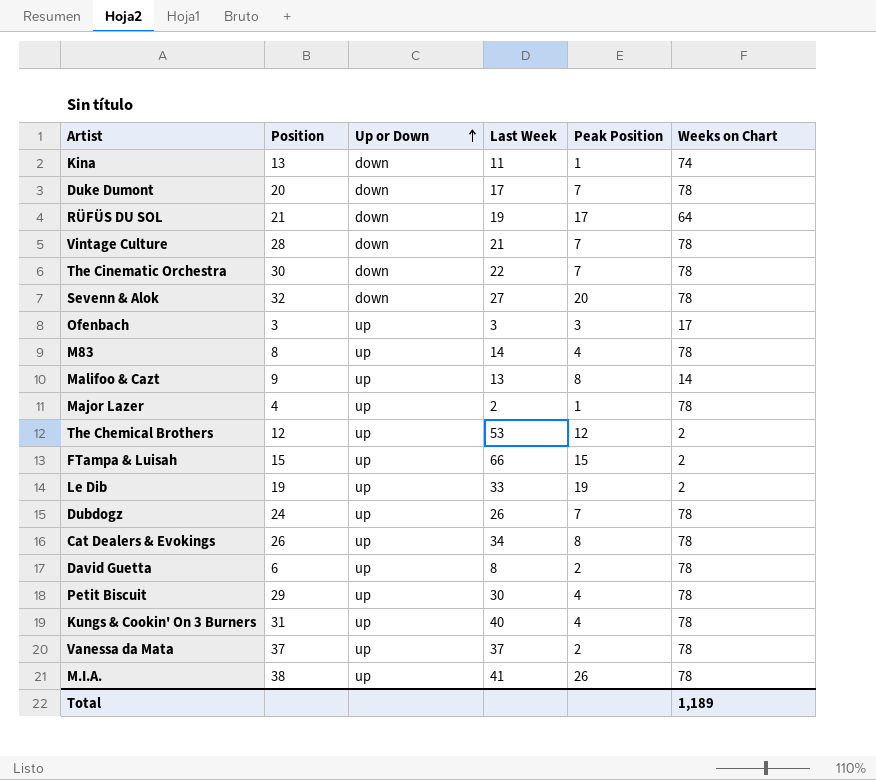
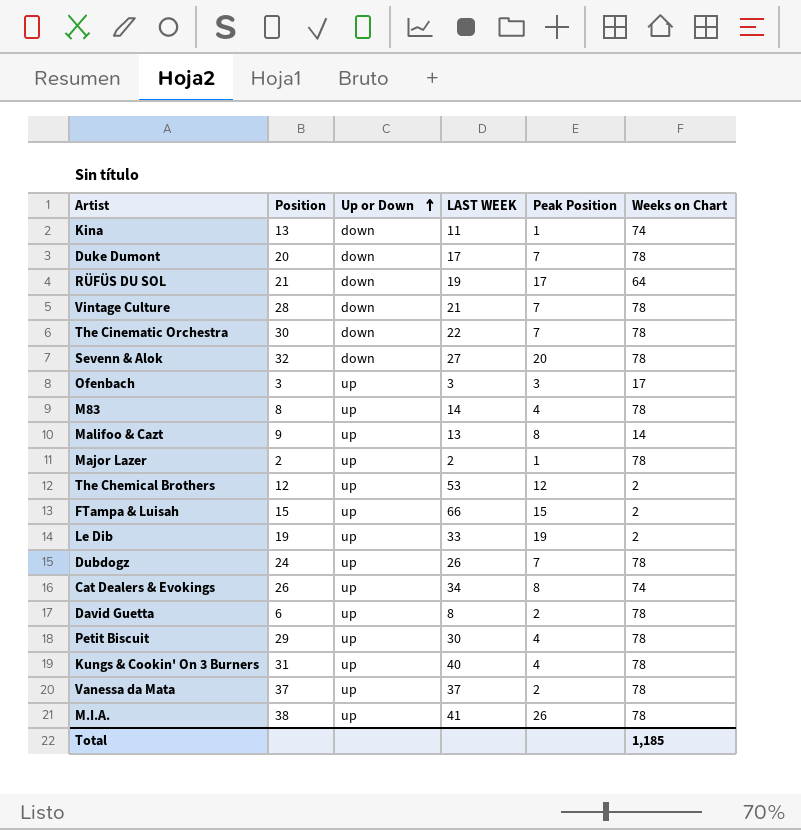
column name: Last Week -> LAST WEEK
Major Lazer | Position: 4 -> 2
Cat Dealers & Evokings | Weeks on Chart: 78 -> 74
Total | Weeks on Chart: 1,189 -> 1,185

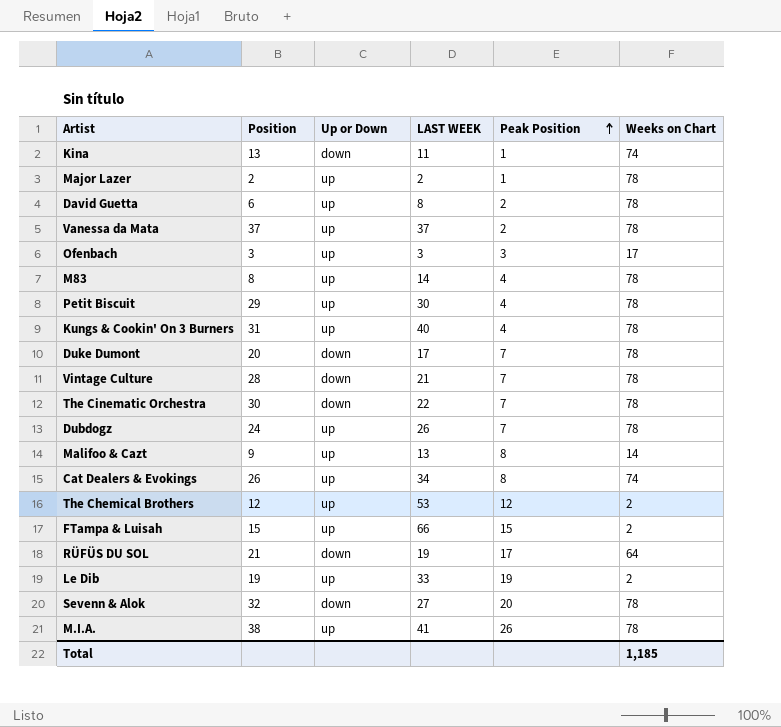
row order: Up or Down ascending -> Peak Position ascending

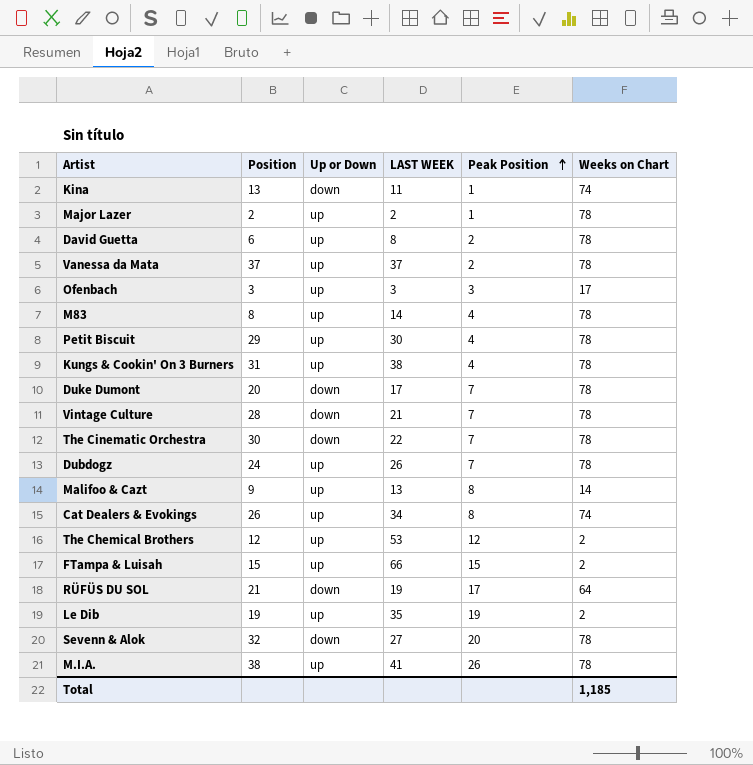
Kungs & Cookin' On 3 Burners | LAST WEEK: 40 -> 38
Le Dib | LAST WEEK: 33 -> 35

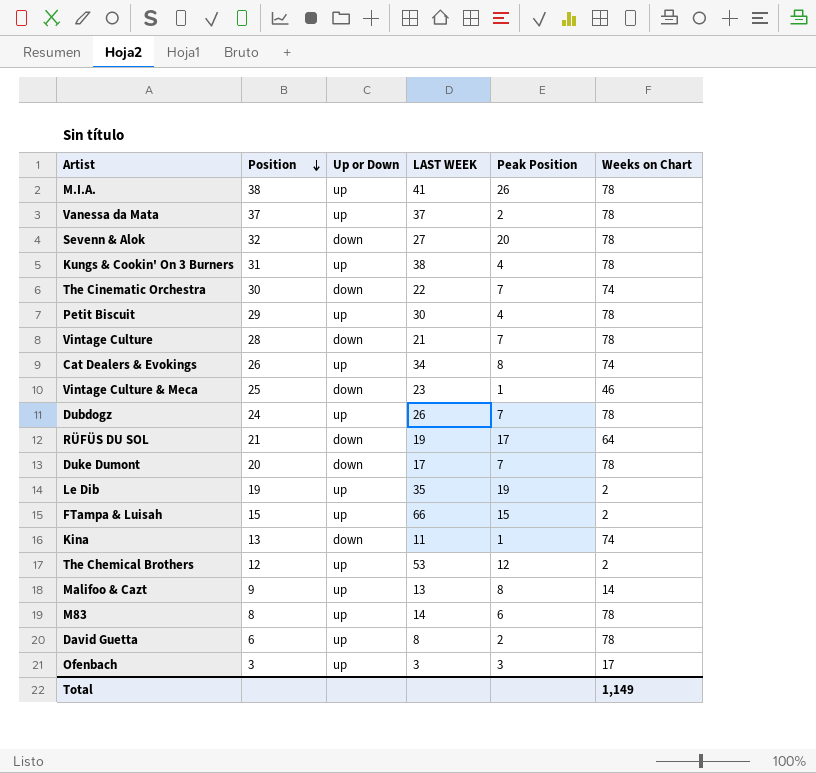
row order: Peak Position ascending -> Position descending
row Major Lazer: 2 | up | 2 | 1 | 78 -> none
The Cinematic Orchestra | Weeks on Chart: 78 -> 74
row Vintage Culture & Meca: none -> 25 | down | 23 | 1 | 46
M83 | Peak Position: 4 -> 6
Total | Weeks on Chart: 1,185 -> 1,149

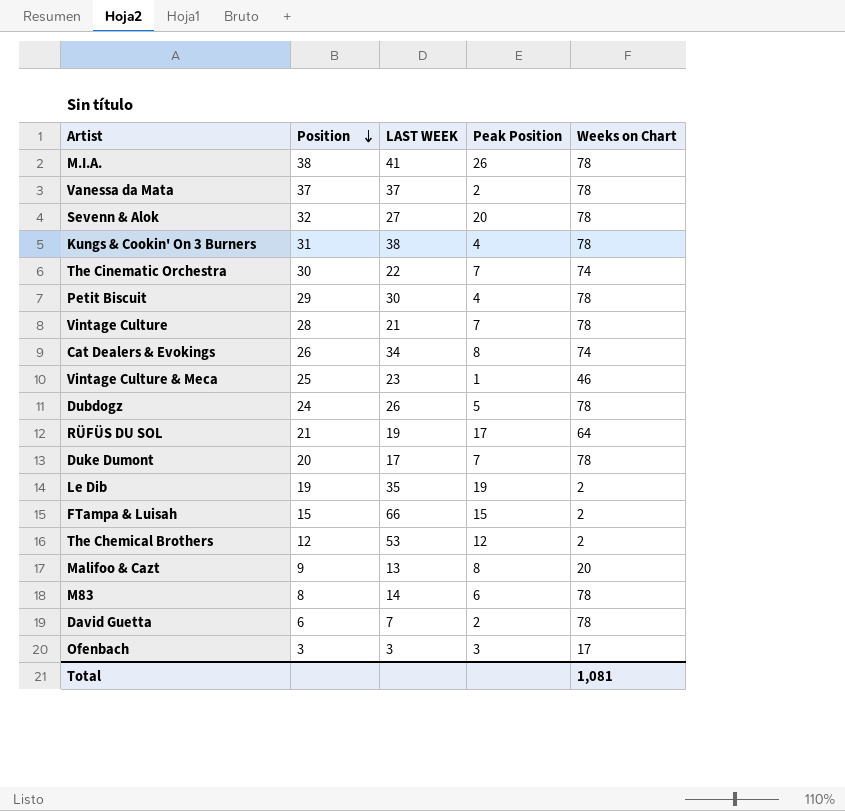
column Up or Down | position: 3 -> none
row Kina: 13 | down | 11 | 1 | 74 -> none
Dubdogz | Peak Position: 7 -> 5
Malifoo & Cazt | Weeks on Chart: 14 -> 20
David Guetta | LAST WEEK: 8 -> 7
Total | Weeks on Chart: 1,149 -> 1,081

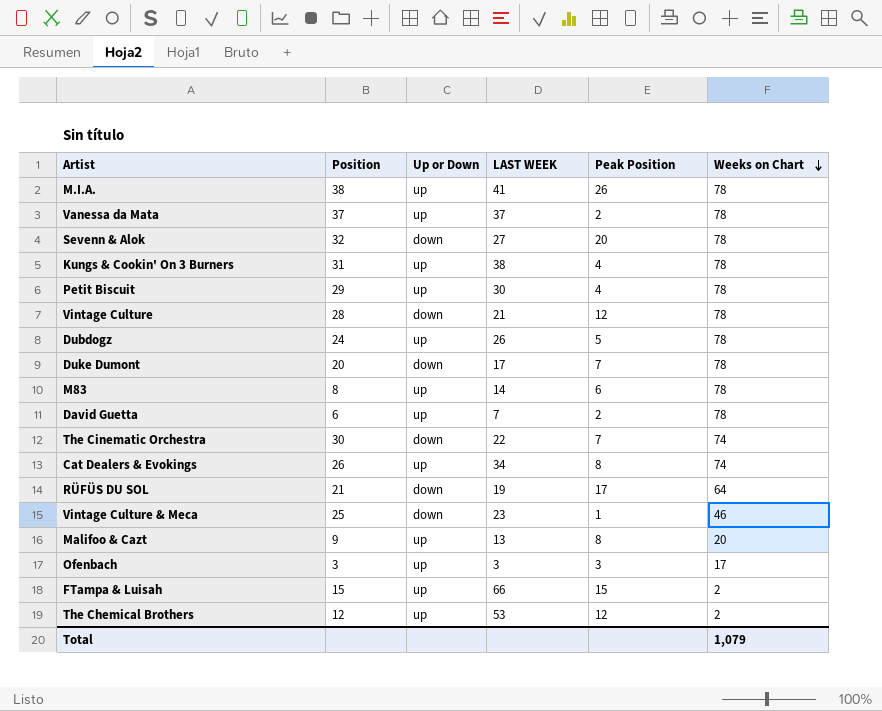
row order: Position descending -> Weeks on Chart descending
column Up or Down | position: none -> 3
row Le Dib: 19 | 35 | 19 | 2 -> none
Vintage Culture | Peak Position: 7 -> 12
Total | Weeks on Chart: 1,081 -> 1,079

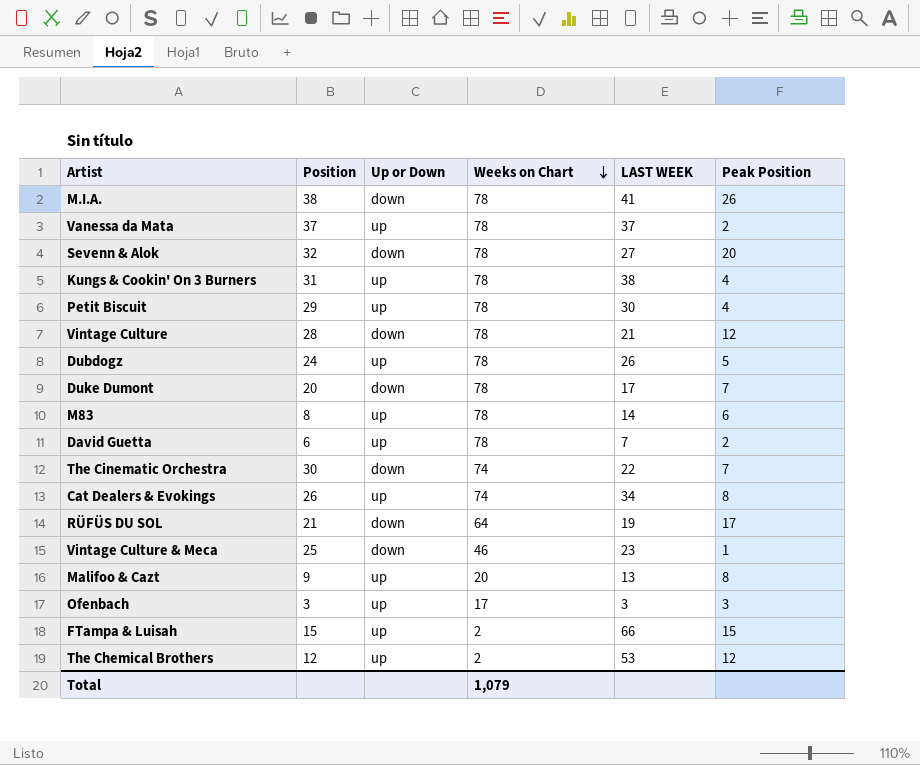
column Weeks on Chart | position: 6 -> 4
M.I.A. | Up or Down: up -> down

